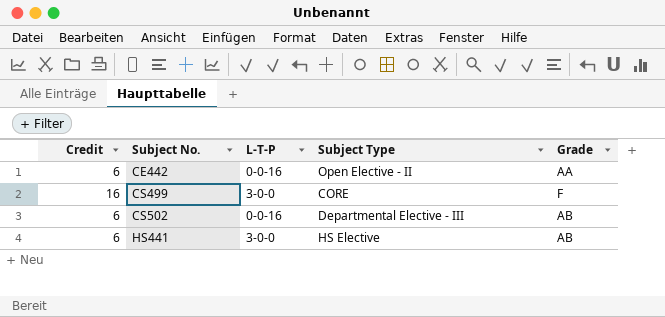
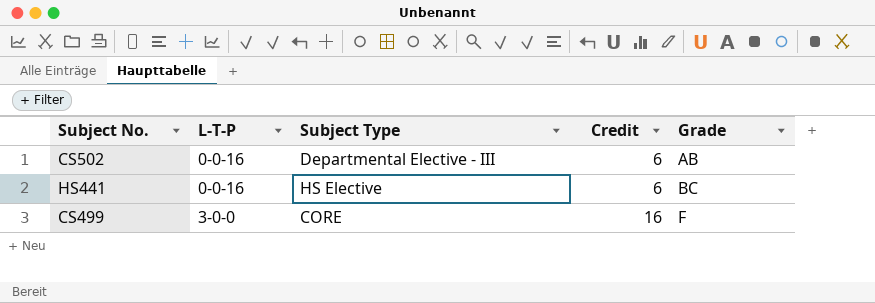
row order: Subject No. ascending -> L-T-P ascending
column Credit | position: 1 -> 4
row CE442: 6 | 0-0-16 | Open Elective - II | AA -> none
HS441 | L-T-P: 3-0-0 -> 0-0-16
HS441 | Grade: AB -> BC

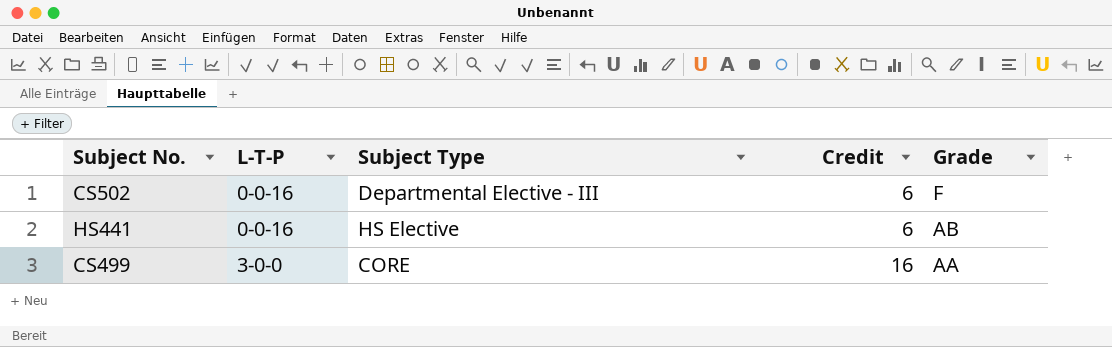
CS502 | Grade: AB -> F
HS441 | Grade: BC -> AB
CS499 | Grade: F -> AA

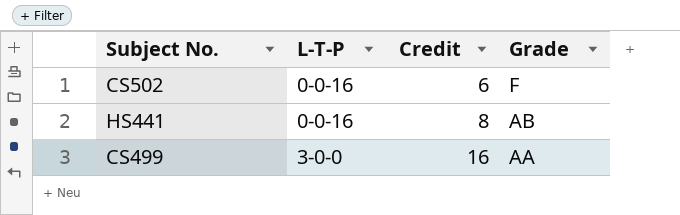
column Subject Type | position: 3 -> none
HS441 | Credit: 6 -> 8

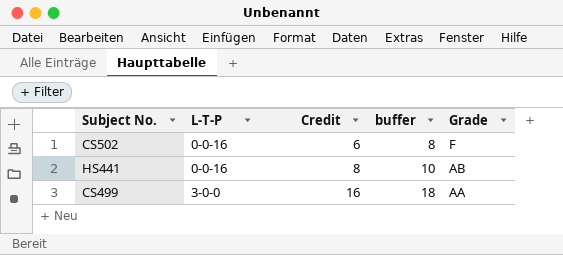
column buffer | formula: none -> [Credit] + 2

